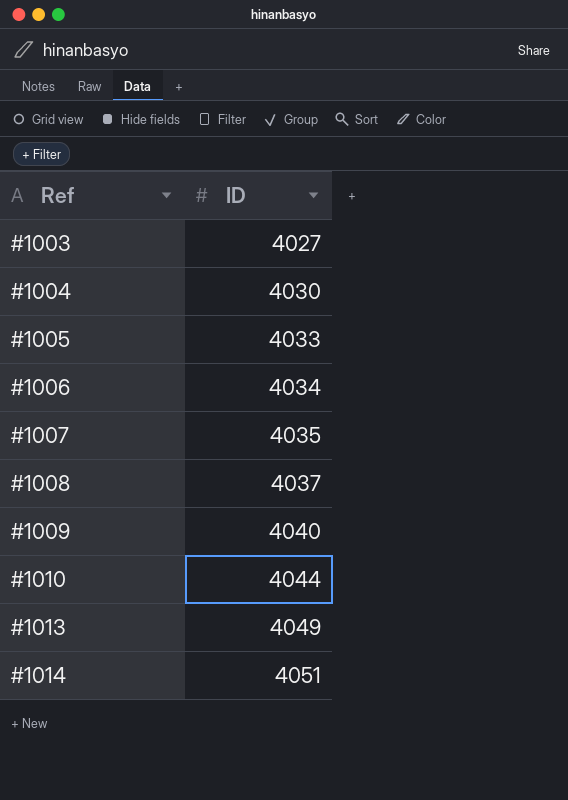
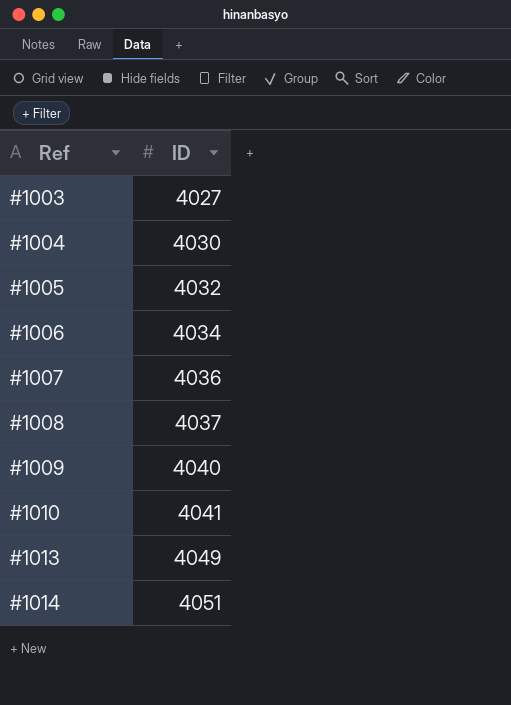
#1005 | ID: 4033 -> 4032
#1007 | ID: 4035 -> 4036
#1010 | ID: 4044 -> 4041

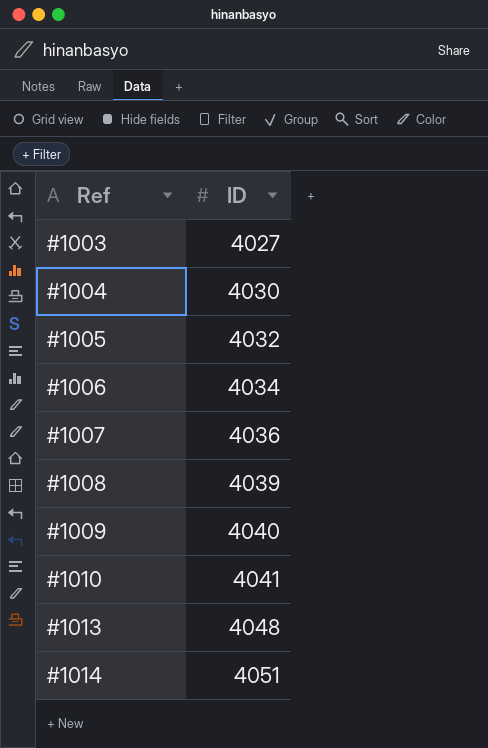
#1008 | ID: 4037 -> 4039
#1013 | ID: 4049 -> 4048

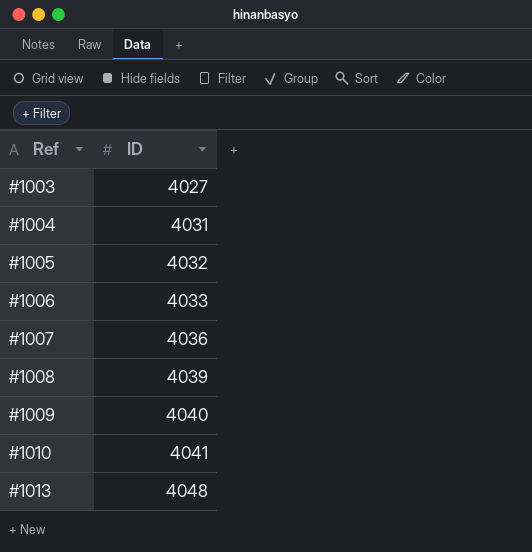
row #1014: 4051 -> none
#1004 | ID: 4030 -> 4031
#1006 | ID: 4034 -> 4033

